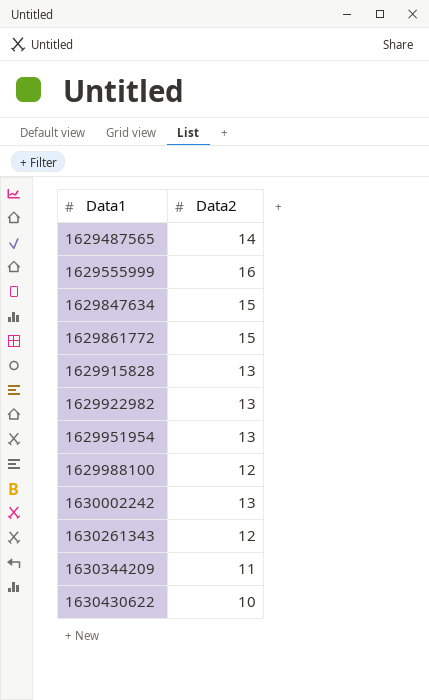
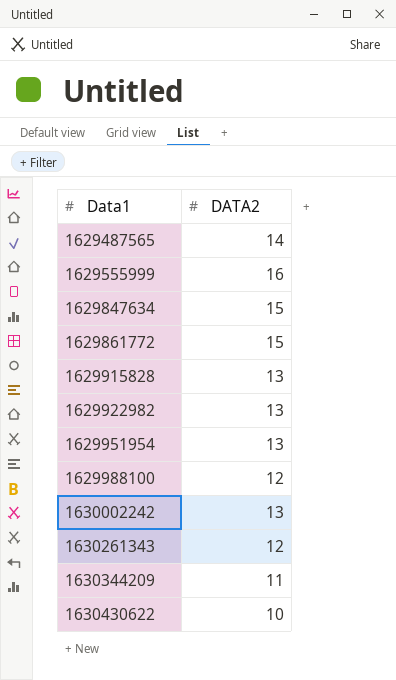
column name: Data2 -> DATA2

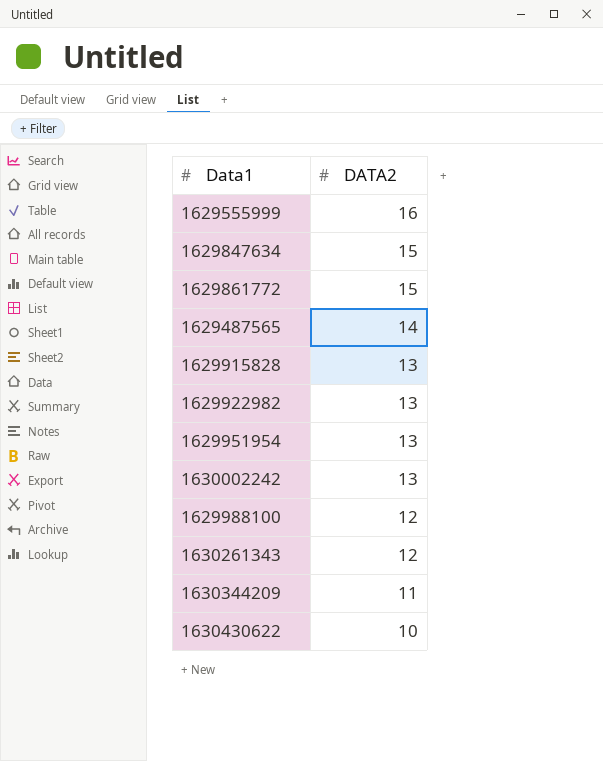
row order: Data1 ascending -> DATA2 descending

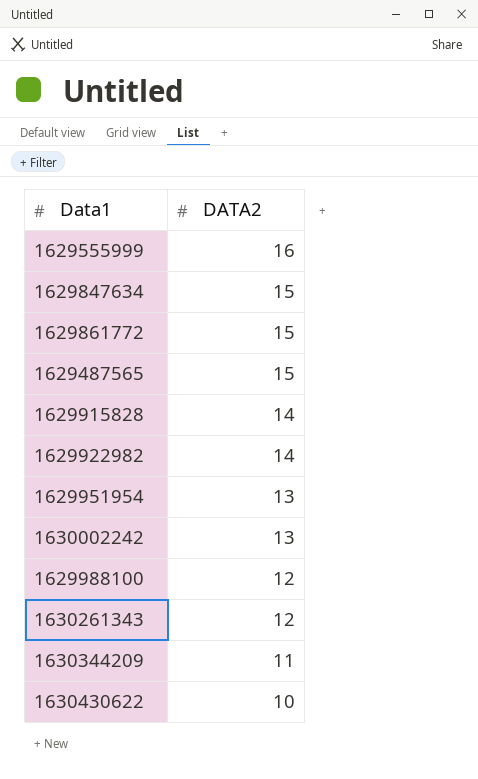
1629487565 | DATA2: 14 -> 15
1629915828 | DATA2: 13 -> 14
1629922982 | DATA2: 13 -> 14

